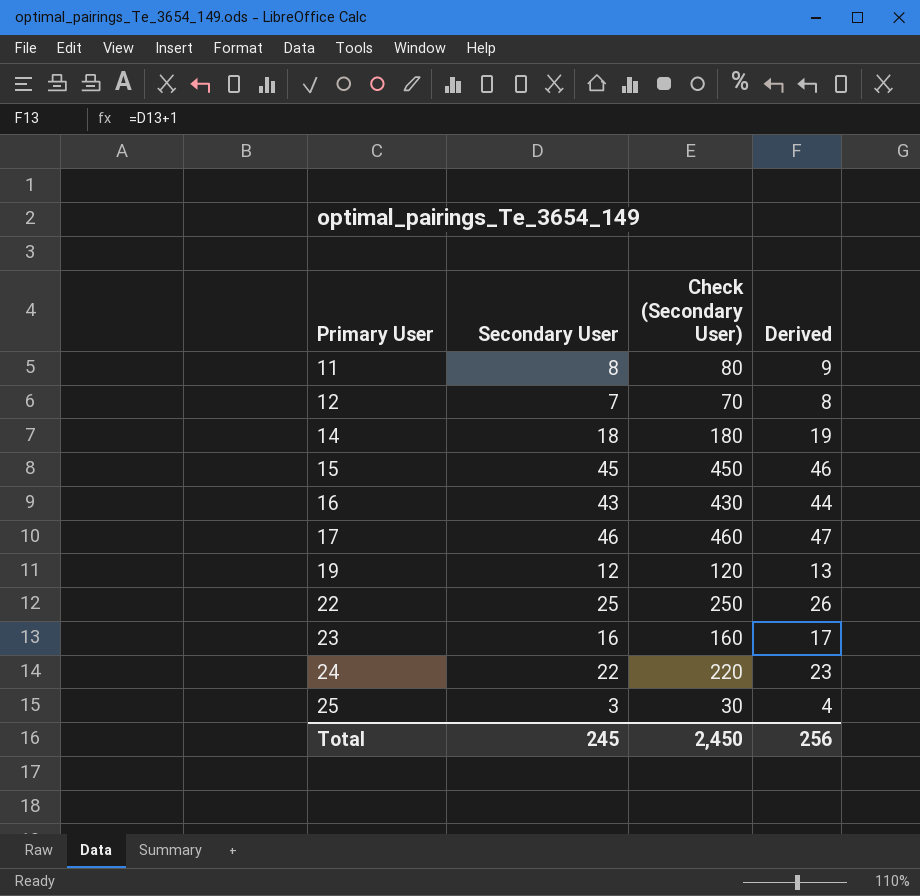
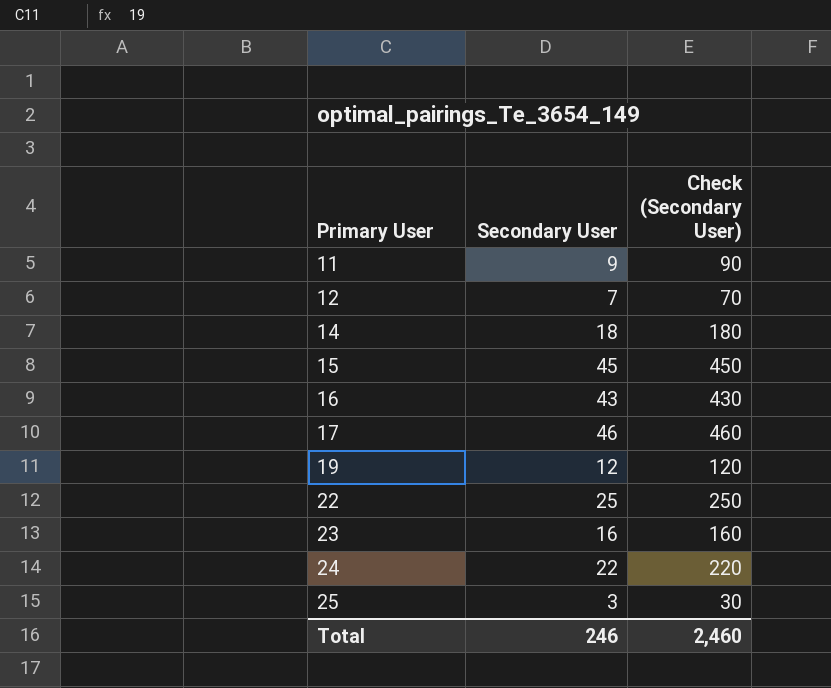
column Derived | formula: [Secondary User] + 1 -> none
11 | Secondary User: 8 -> 9
11 | Check (Secondary User): 80 -> 90
Total | Secondary User: 245 -> 246
Total | Check (Secondary User): 2,450 -> 2,460

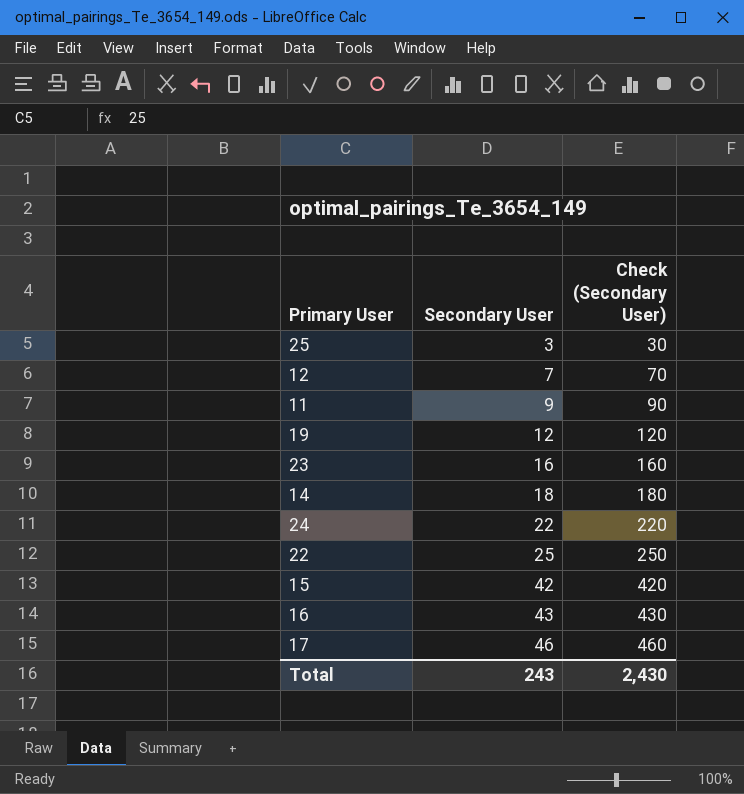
row order: Primary User ascending -> Secondary User ascending
15 | Secondary User: 45 -> 42
15 | Check (Secondary User): 450 -> 420
Total | Secondary User: 246 -> 243
Total | Check (Secondary User): 2,460 -> 2,430

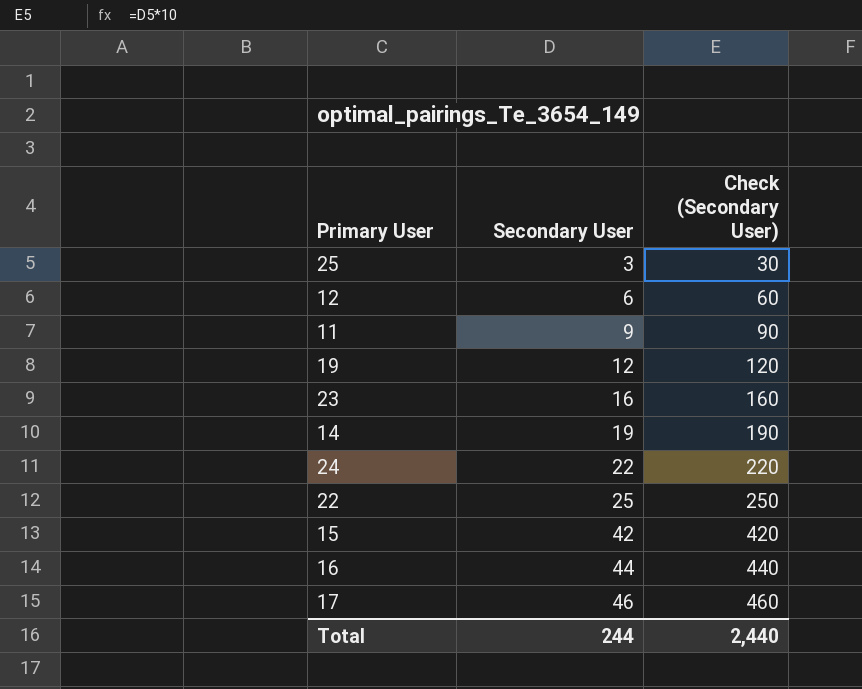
12 | Secondary User: 7 -> 6
12 | Check (Secondary User): 70 -> 60
14 | Secondary User: 18 -> 19
14 | Check (Secondary User): 180 -> 190
16 | Secondary User: 43 -> 44
16 | Check (Secondary User): 430 -> 440
Total | Secondary User: 243 -> 244
Total | Check (Secondary User): 2,430 -> 2,440

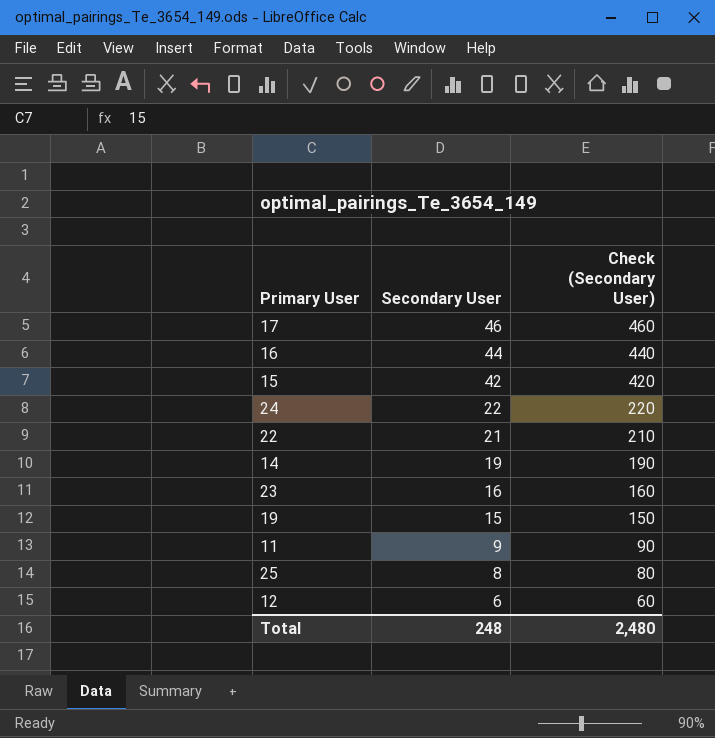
row order: Secondary User ascending -> Secondary User descending
22 | Secondary User: 25 -> 21
22 | Check (Secondary User): 250 -> 210
19 | Secondary User: 12 -> 15
19 | Check (Secondary User): 120 -> 150
25 | Secondary User: 3 -> 8
25 | Check (Secondary User): 30 -> 80
Total | Secondary User: 244 -> 248
Total | Check (Secondary User): 2,440 -> 2,480

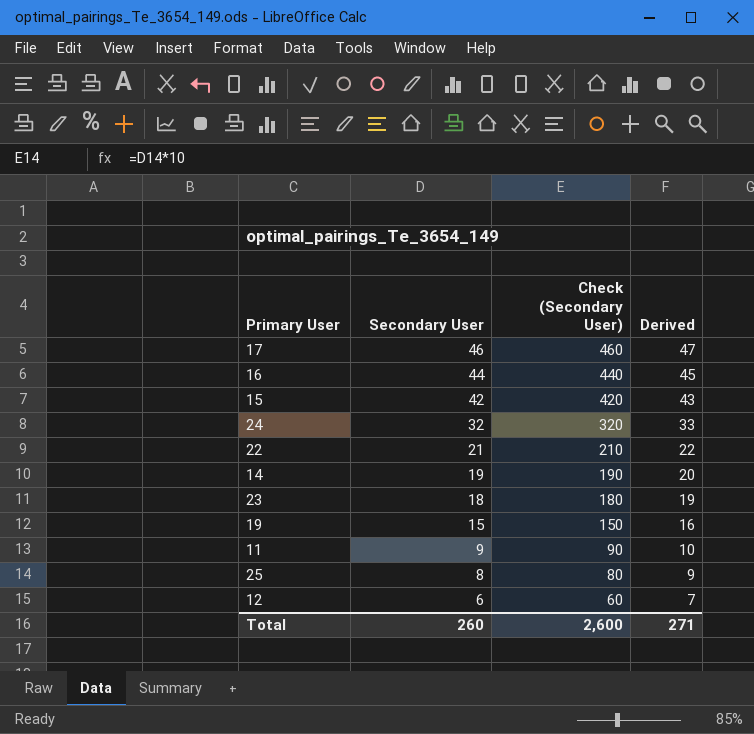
column Derived | formula: none -> [Secondary User] + 1
24 | Secondary User: 22 -> 32
24 | Check (Secondary User): 220 -> 320
23 | Secondary User: 16 -> 18
23 | Check (Secondary User): 160 -> 180
Total | Secondary User: 248 -> 260
Total | Check (Secondary User): 2,480 -> 2,600

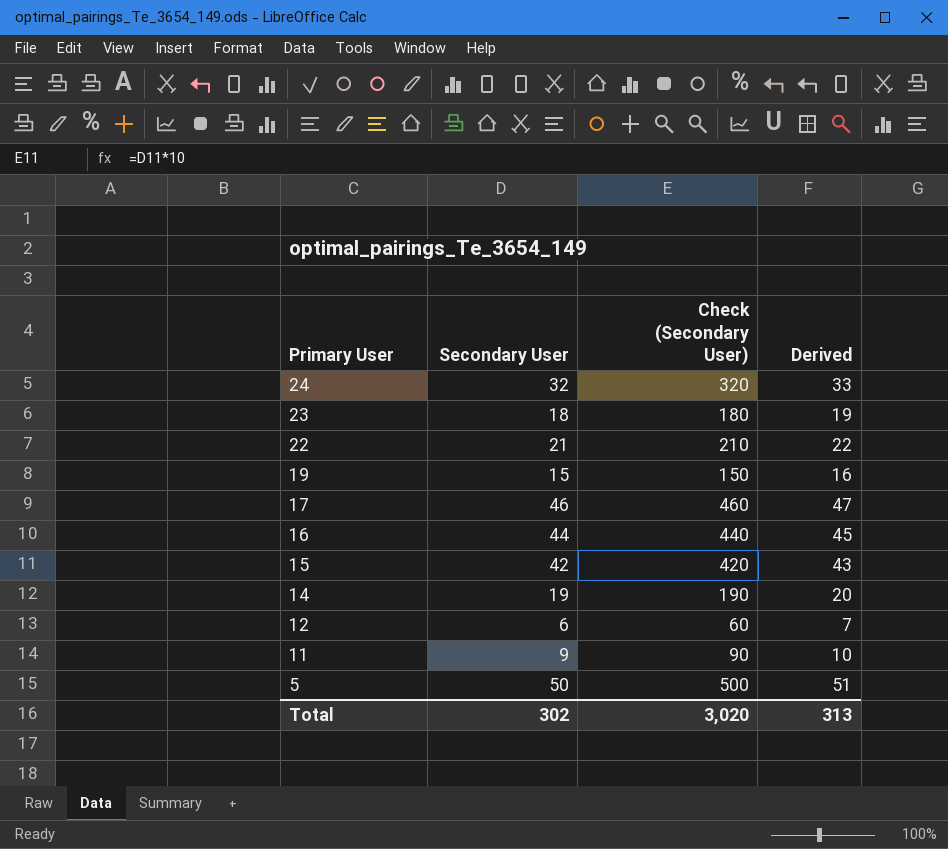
row order: Secondary User descending -> Primary User descending
row 25: 8 | 80 | 9 -> none
row 5: none -> 50 | 500 | 51
Total | Secondary User: 260 -> 302
Total | Check (Secondary User): 2,600 -> 3,020
Total | Derived: 271 -> 313

